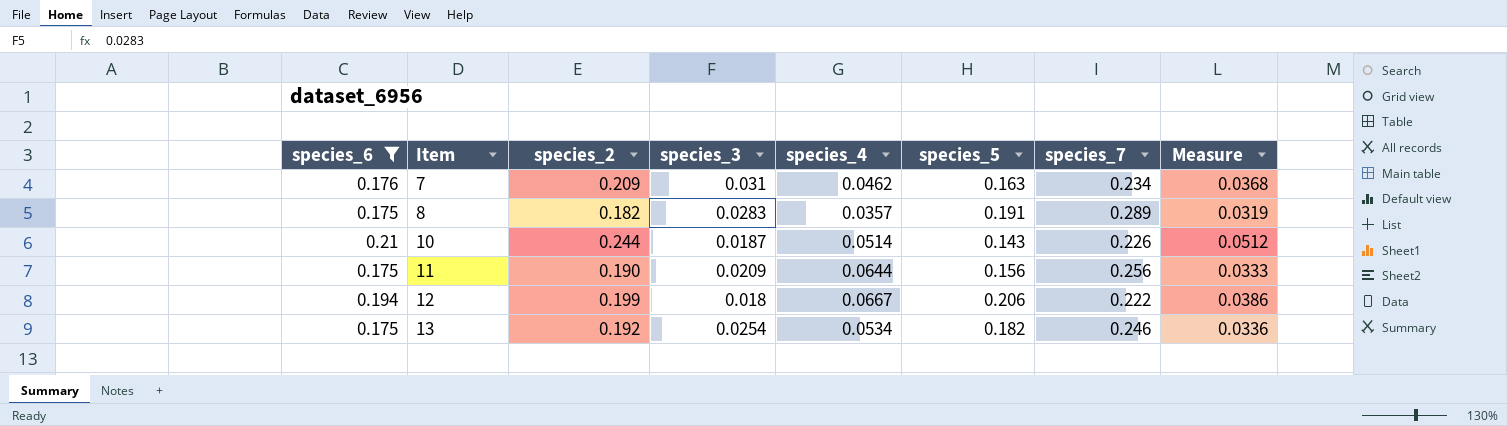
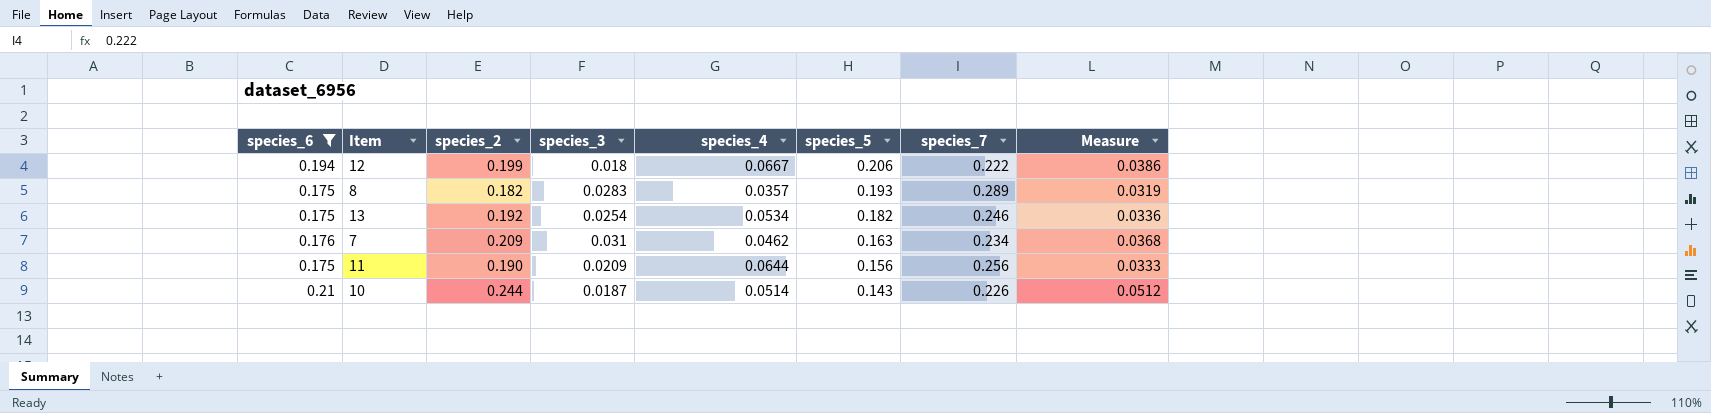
row order: Item ascending -> species_5 descending
8 | species_5: 0.191 -> 0.193

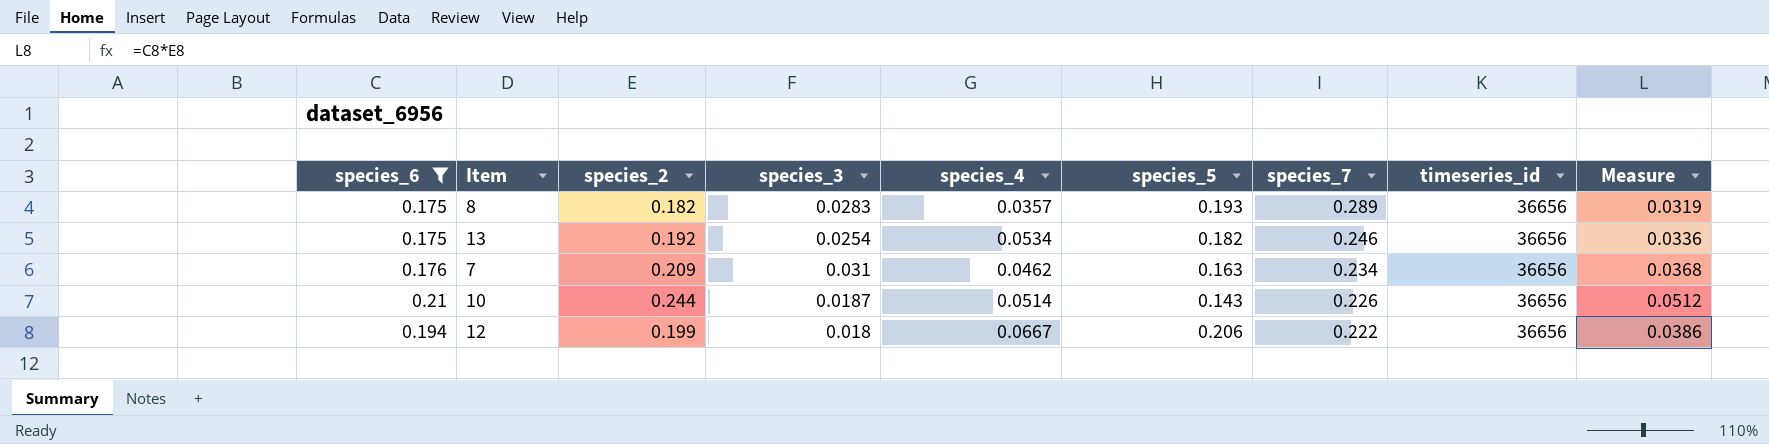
row order: species_5 descending -> species_7 descending
column timeseries_id | position: none -> 8
row 11: 0.175 | 0.190 | 0.0209 | 0.0644 | 0.156 | 0.256 | 0.0333 -> none

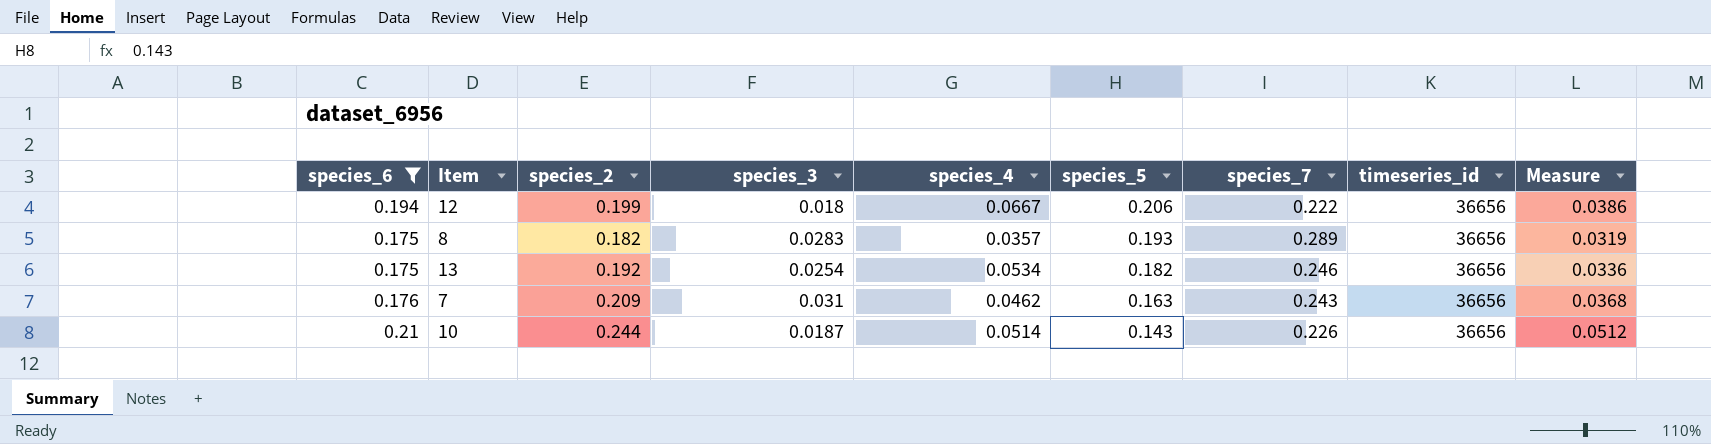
row order: species_7 descending -> species_5 descending
7 | species_7: 0.234 -> 0.243

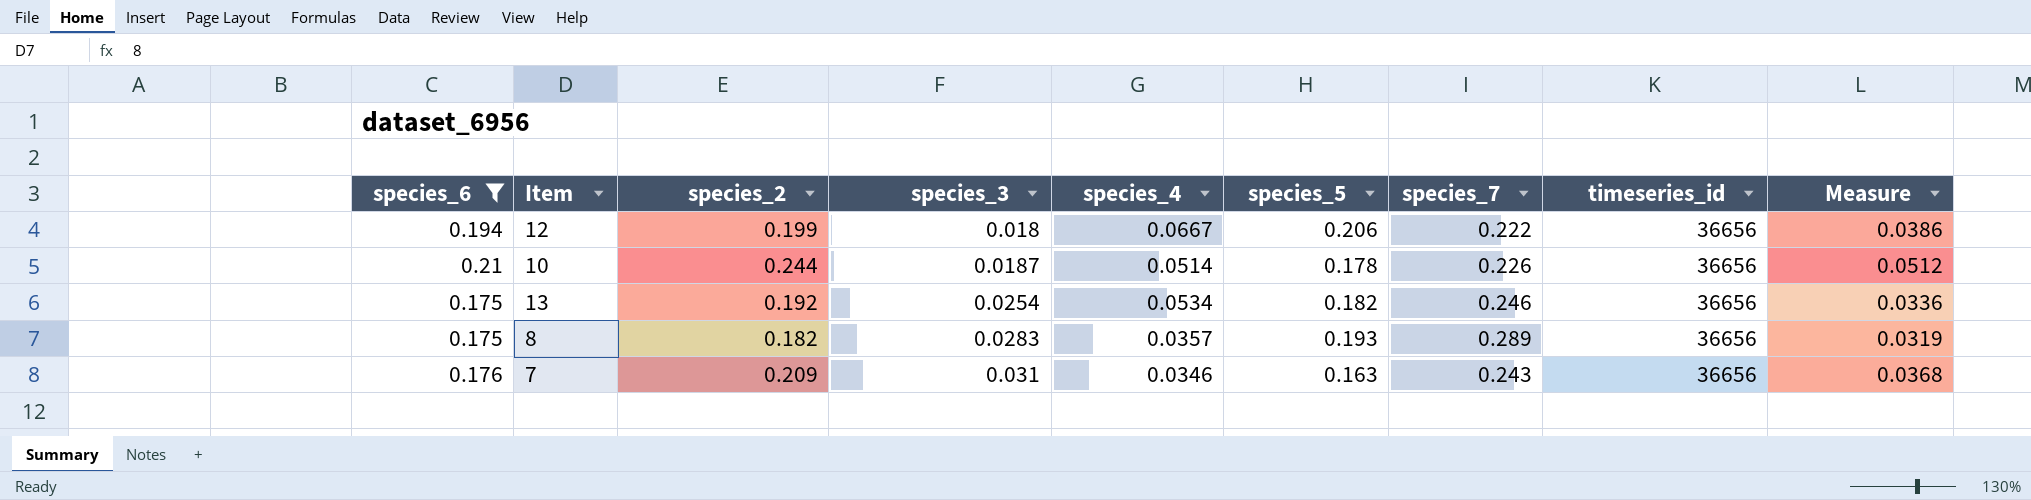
row order: species_5 descending -> species_3 ascending
10 | species_5: 0.143 -> 0.178
7 | species_4: 0.0462 -> 0.0346

